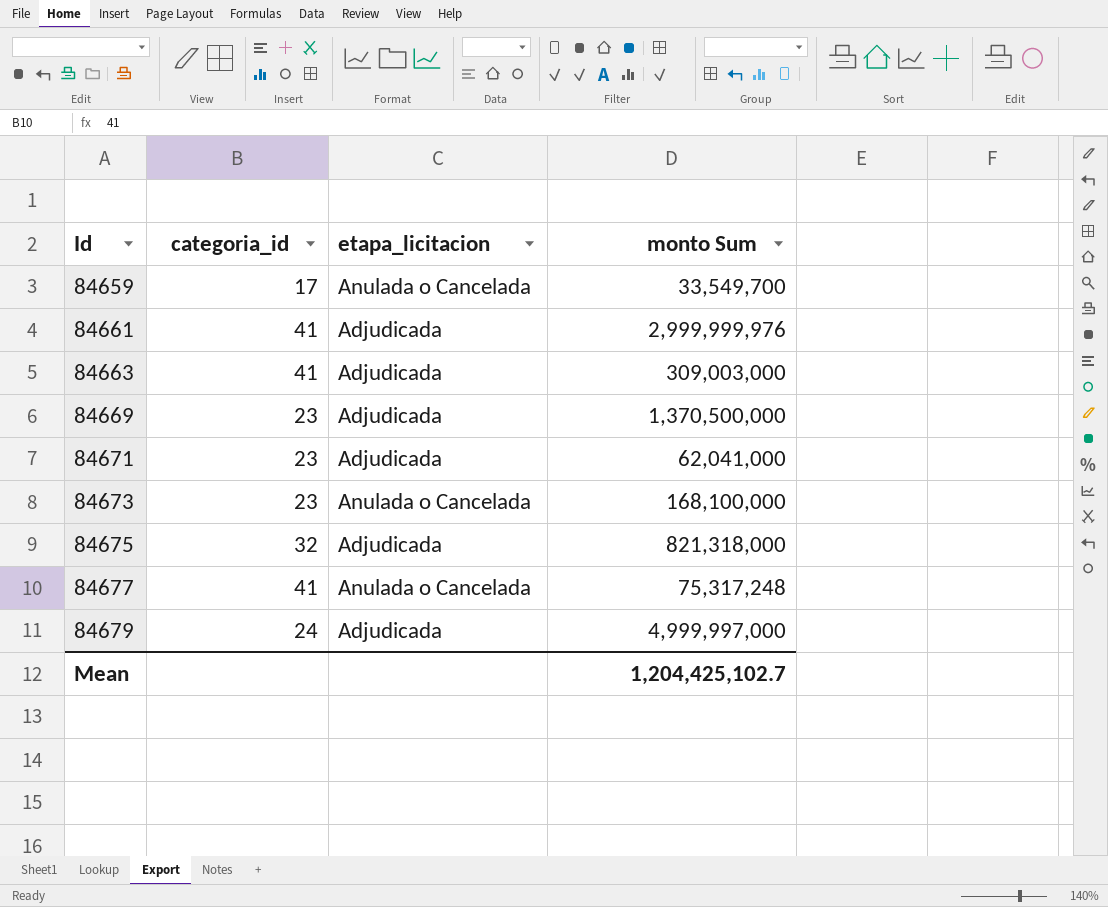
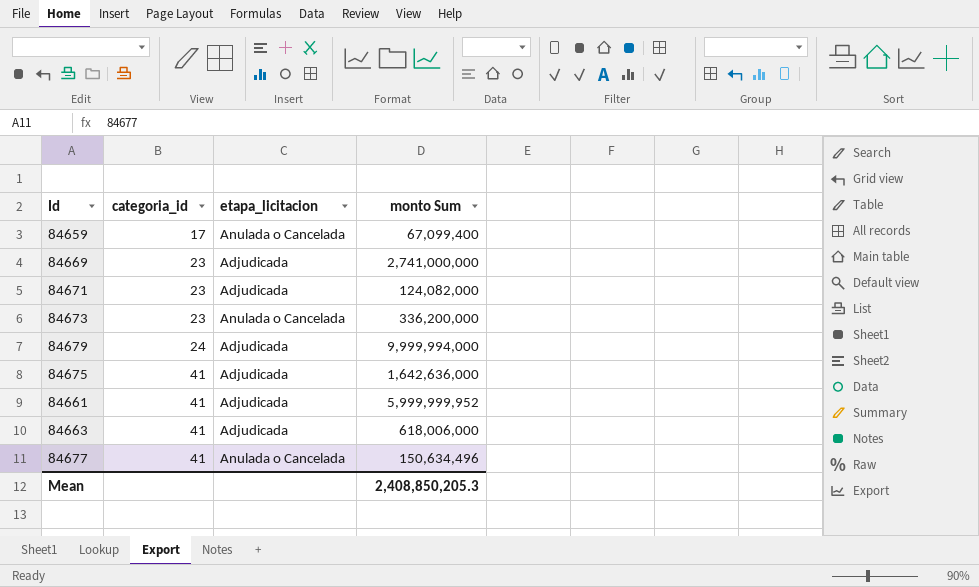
row order: Id ascending -> categoria_id ascending
84659 | monto Sum: 33,549,700 -> 67,099,400
84669 | monto Sum: 1,370,500,000 -> 2,741,000,000
84671 | monto Sum: 62,041,000 -> 124,082,000
84673 | monto Sum: 168,100,000 -> 336,200,000
84679 | monto Sum: 4,999,997,000 -> 9,999,994,000
84675 | categoria_id: 32 -> 41
84675 | monto Sum: 821,318,000 -> 1,642,636,000
84661 | monto Sum: 2,999,999,976 -> 5,999,999,952
84663 | monto Sum: 309,003,000 -> 618,006,000
84677 | monto Sum: 75,317,248 -> 150,634,496
Mean | monto Sum: 1,204,425,102.7 -> 2,408,850,205.3

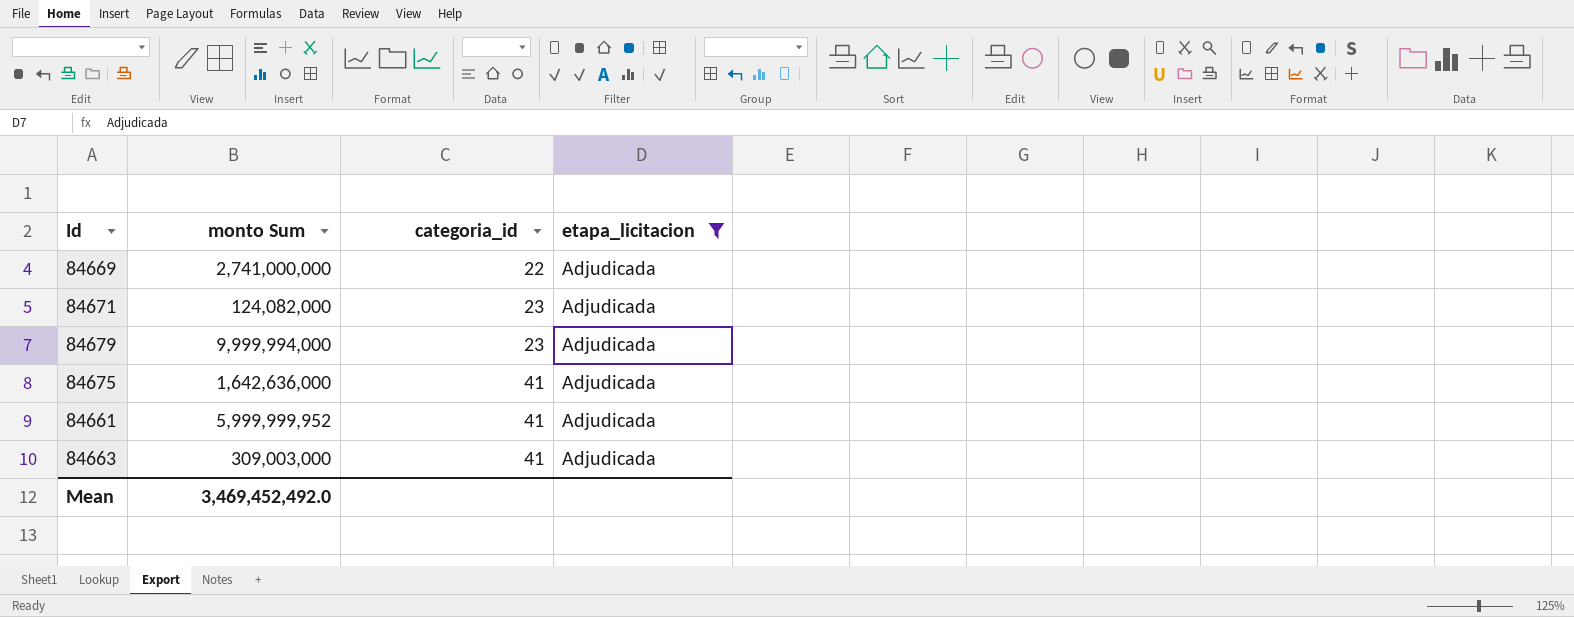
filter: none -> etapa_licitacion = Adjudicada
column monto Sum | position: 4 -> 2
84669 | categoria_id: 23 -> 22
84679 | categoria_id: 24 -> 23
84663 | monto Sum: 618,006,000 -> 309,003,000
Mean | monto Sum: 2,408,850,205.3 -> 3,469,452,492.0

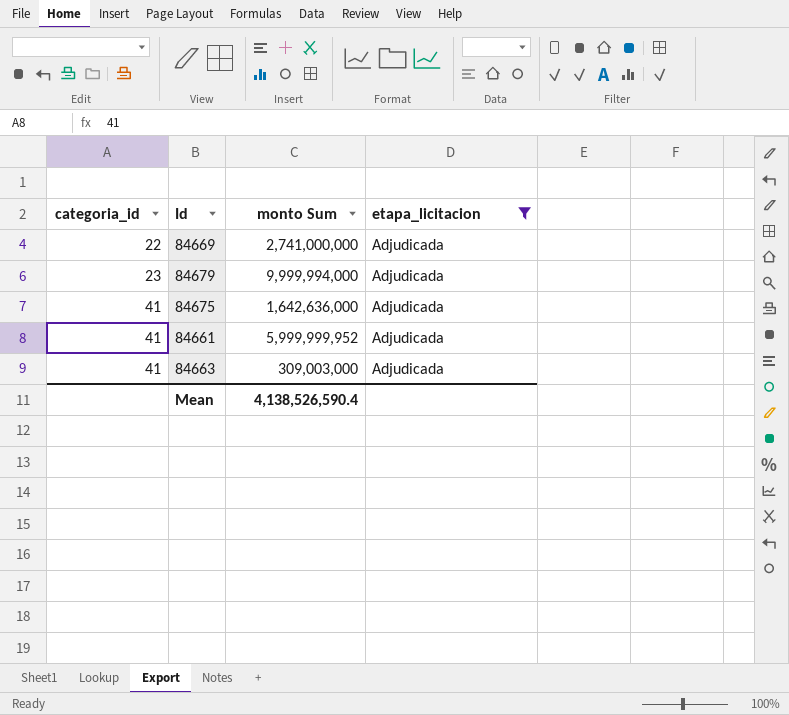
column categoria_id | position: 3 -> 1
row 84671: 124,082,000 | 23 | Adjudicada -> none
Mean | monto Sum: 3,469,452,492.0 -> 4,138,526,590.4

